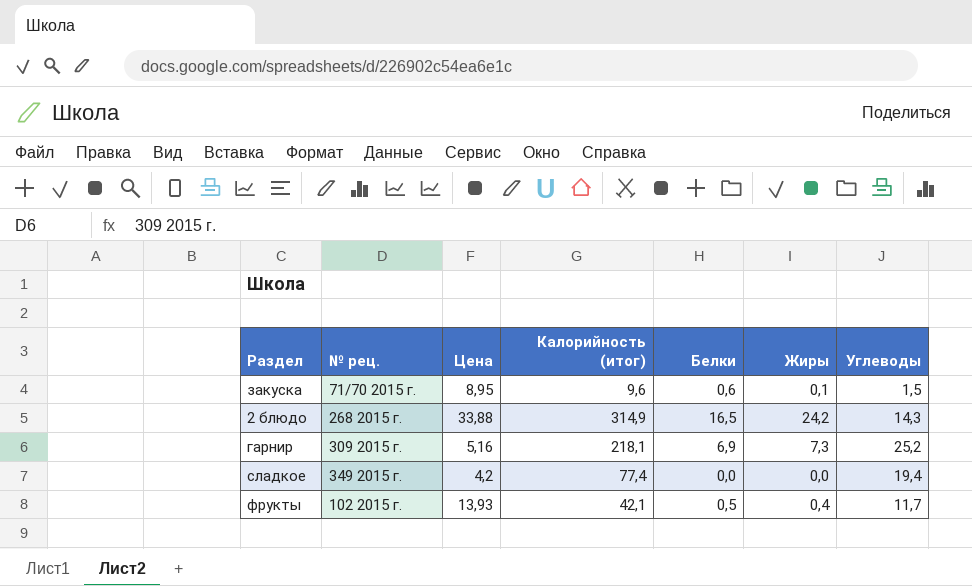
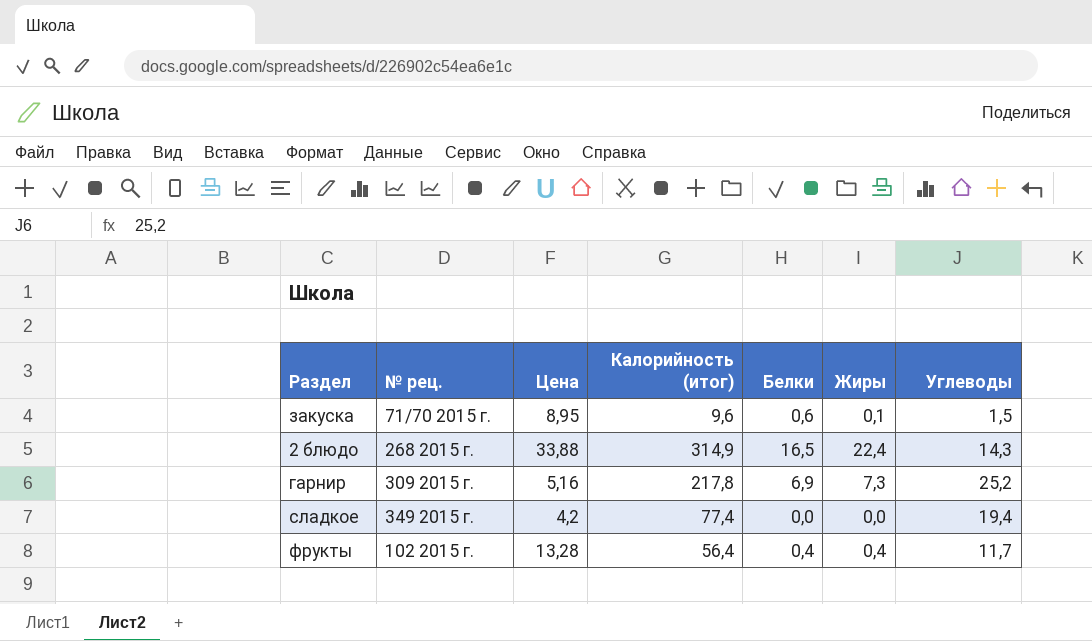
2 блюдо | Жиры: 24,2 -> 22,4
гарнир | Калорийность (итог): 218,1 -> 217,8
фрукты | Цена: 13,93 -> 13,28
фрукты | Калорийность (итог): 42,1 -> 56,4
фрукты | Белки: 0,5 -> 0,4

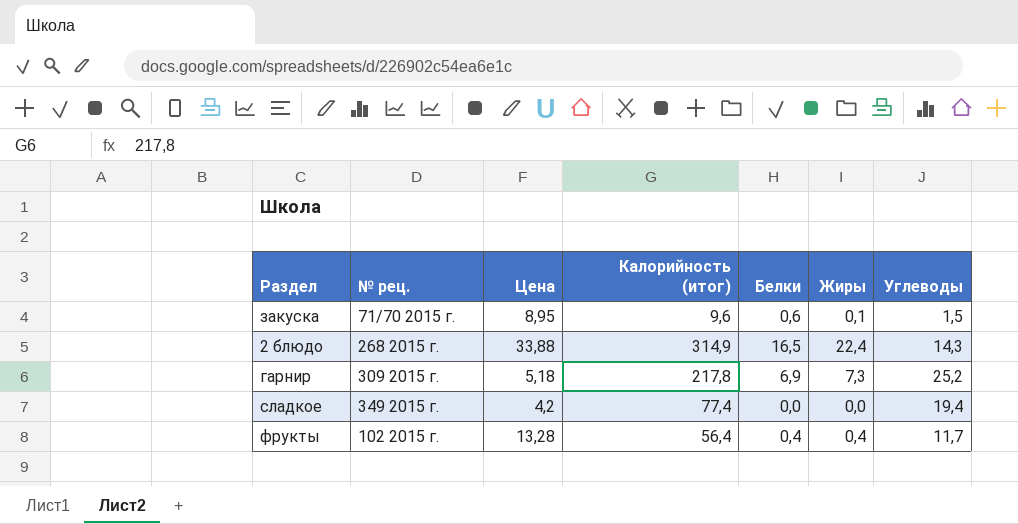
гарнир | Цена: 5,16 -> 5,18

